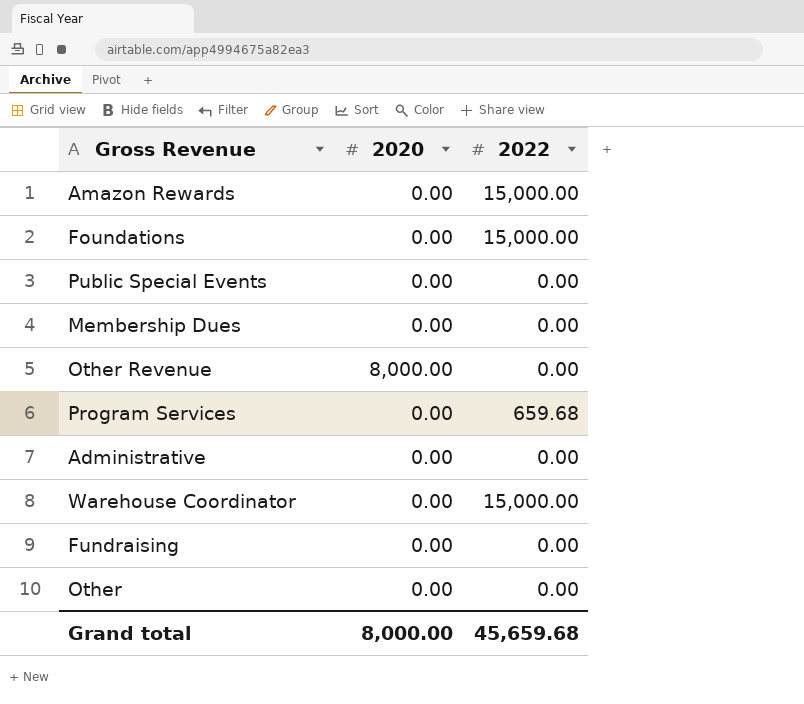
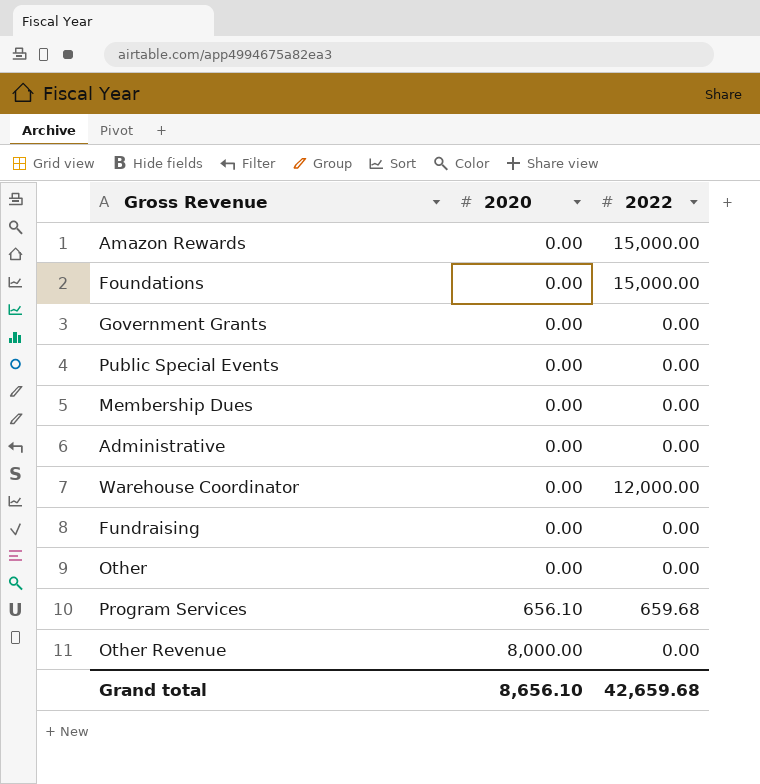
row order: none -> 2020 ascending
row Government Grants: none -> 0.00 | 0.00
Warehouse Coordinator | 2022: 15,000.00 -> 12,000.00
Program Services | 2020: 0.00 -> 656.10
Grand total | 2020: 8,000.00 -> 8,656.10
Grand total | 2022: 45,659.68 -> 42,659.68

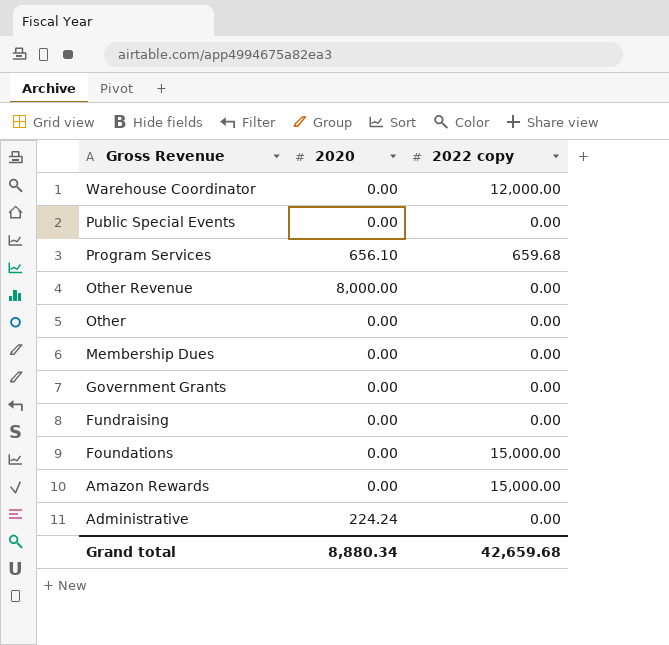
row order: 2020 ascending -> Gross Revenue descending
column name: 2022 -> 2022 copy
Administrative | 2020: 0.00 -> 224.24
Grand total | 2020: 8,656.10 -> 8,880.34

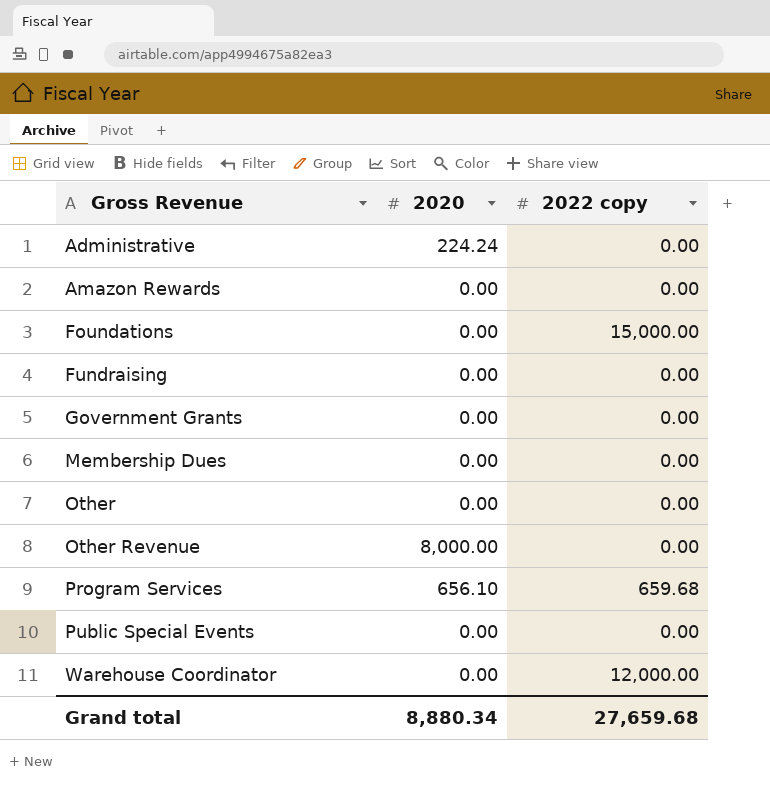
row order: Gross Revenue descending -> Gross Revenue ascending
Amazon Rewards | 2022 copy: 15,000.00 -> 0.00
Grand total | 2022 copy: 42,659.68 -> 27,659.68

